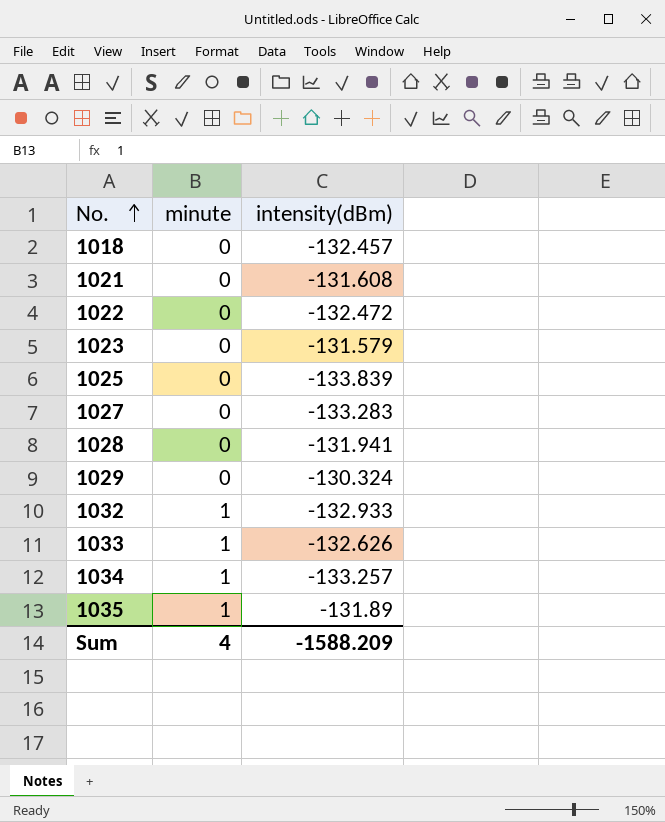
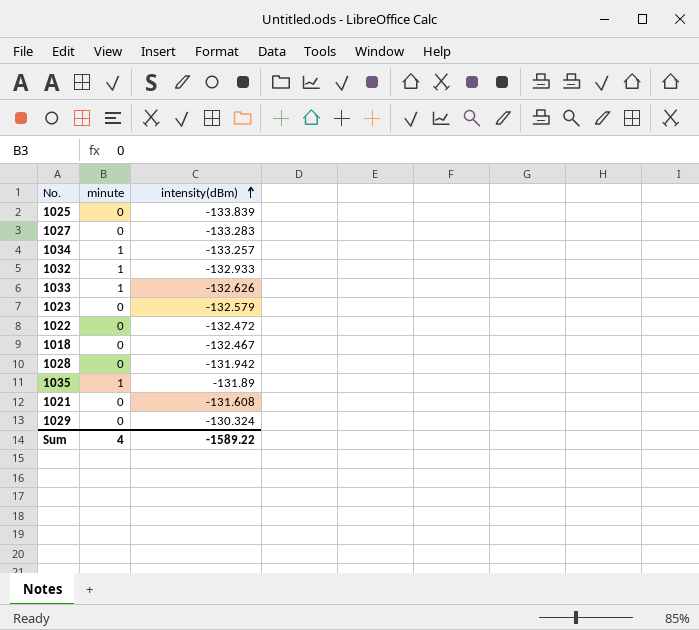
row order: No. ascending -> intensity(dBm) ascending
1023 | intensity(dBm): -131.579 -> -132.579
1018 | intensity(dBm): -132.457 -> -132.467
1028 | intensity(dBm): -131.941 -> -131.942
Sum | intensity(dBm): -1588.209 -> -1589.22

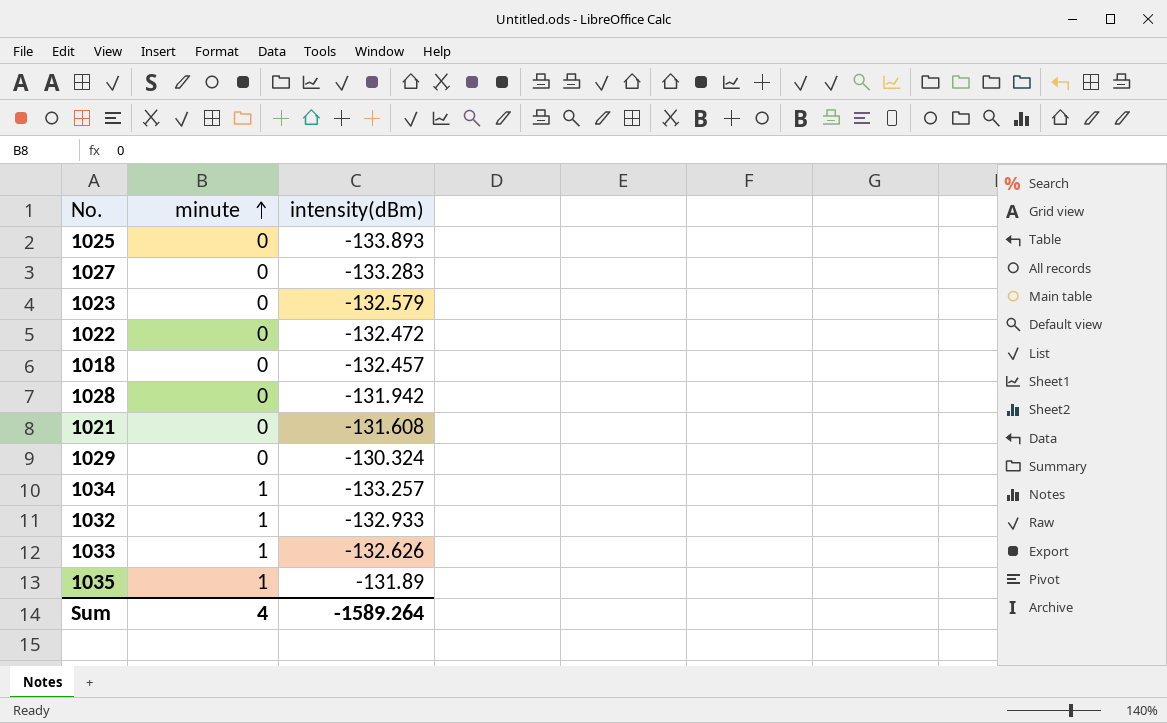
row order: intensity(dBm) ascending -> minute ascending
1025 | intensity(dBm): -133.839 -> -133.893
1018 | intensity(dBm): -132.467 -> -132.457
Sum | intensity(dBm): -1589.22 -> -1589.264

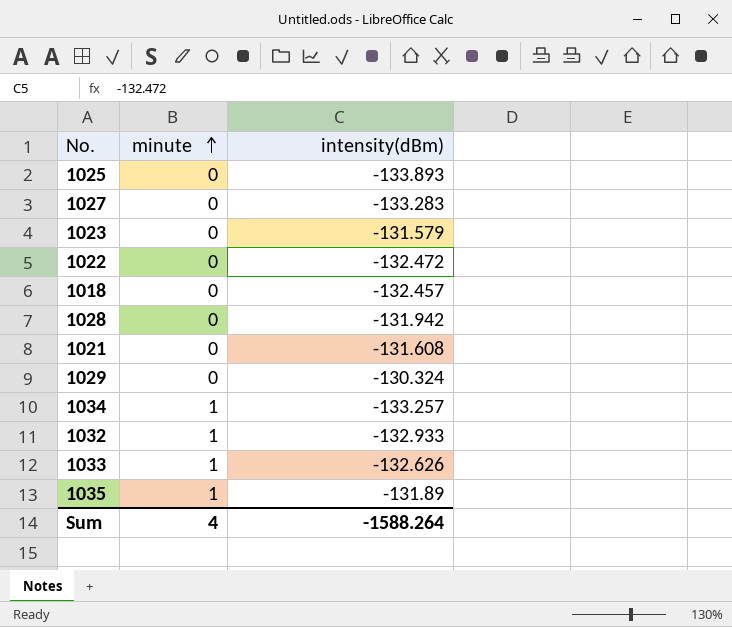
1023 | intensity(dBm): -132.579 -> -131.579
Sum | intensity(dBm): -1589.264 -> -1588.264

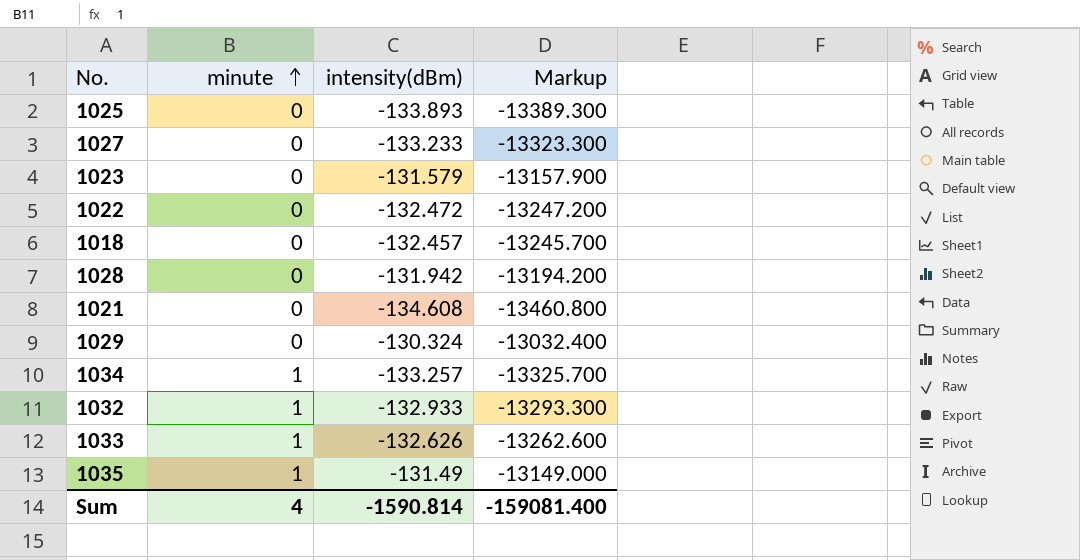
column Markup | formula: none -> [intensity(dBm)] * 100
1027 | intensity(dBm): -133.283 -> -133.233
1021 | intensity(dBm): -131.608 -> -134.608
1035 | intensity(dBm): -131.89 -> -131.49
Sum | intensity(dBm): -1588.264 -> -1590.814

